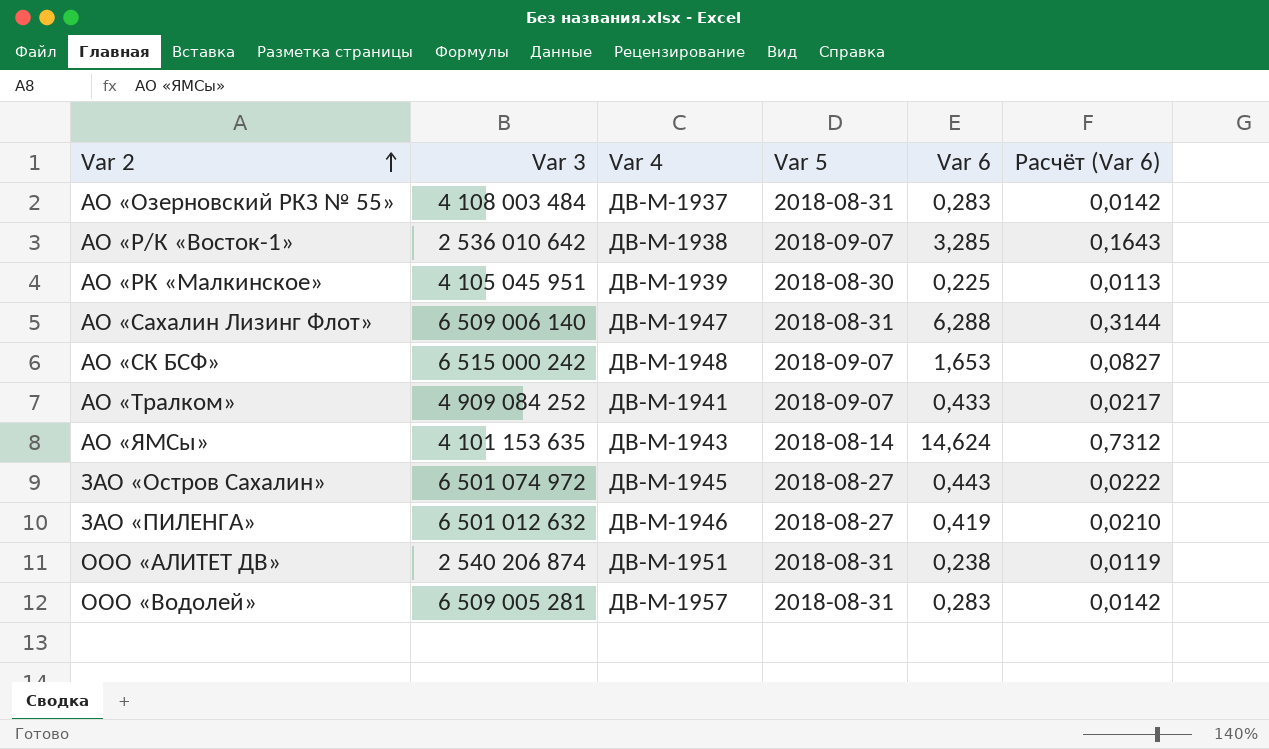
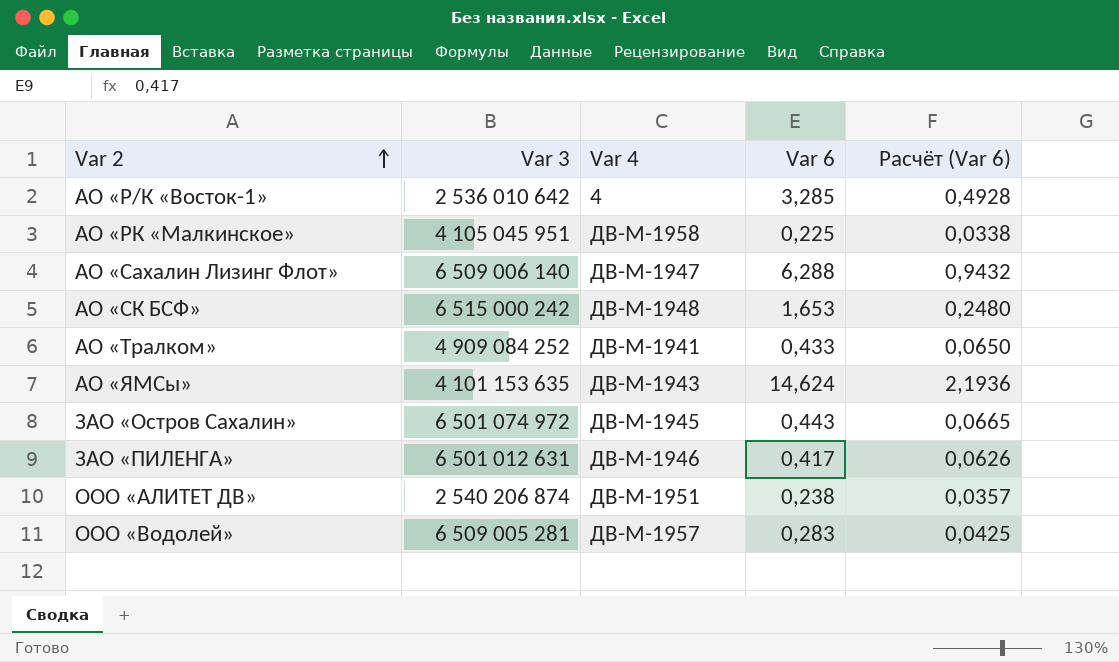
column Var 5 | position: 4 -> none
column Расчёт (Var 6) | formula: [Var 6] * 0,05 -> [Var 6] * 0,15
row АО «Озерновский РКЗ № 55»: 4 108 003 484 | ДВ-М-1937 | 2018-08-31 | 0,283 | 0,0142 -> none
АО «Р/К «Восток-1» | Var 4: ДВ-М-1938 -> 4
АО «РК «Малкинское» | Var 4: ДВ-М-1939 -> ДВ-М-1958
ЗАО «ПИЛЕНГА» | Var 3: 6 501 012 632 -> 6 501 012 631
ЗАО «ПИЛЕНГА» | Var 6: 0,419 -> 0,417

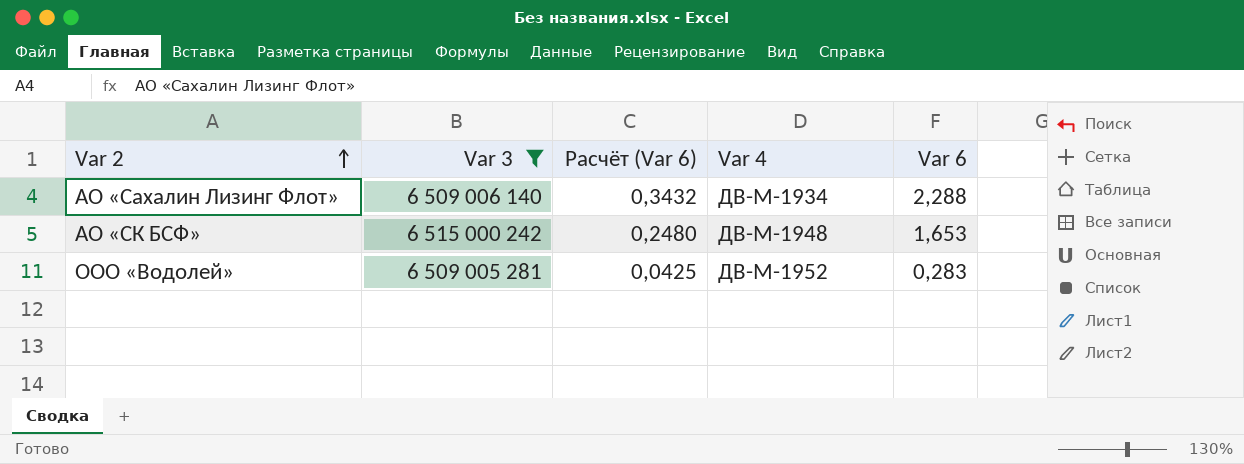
filter: none -> Var 3 >= 6 509 005 281
column Расчёт (Var 6) | position: 5 -> 3
АО «Сахалин Лизинг Флот» | Расчёт (Var 6): 0,9432 -> 0,3432
АО «Сахалин Лизинг Флот» | Var 4: ДВ-М-1947 -> ДВ-М-1934
АО «Сахалин Лизинг Флот» | Var 6: 6,288 -> 2,288
ООО «Водолей» | Var 4: ДВ-М-1957 -> ДВ-М-1952

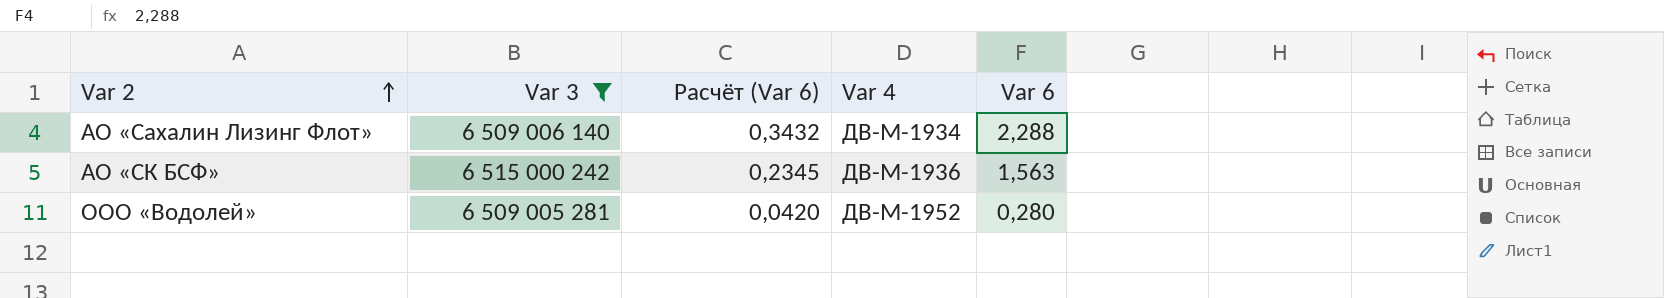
АО «СК БСФ» | Расчёт (Var 6): 0,2480 -> 0,2345
АО «СК БСФ» | Var 4: ДВ-М-1948 -> ДВ-М-1936
АО «СК БСФ» | Var 6: 1,653 -> 1,563
ООО «Водолей» | Расчёт (Var 6): 0,0425 -> 0,0420
ООО «Водолей» | Var 6: 0,283 -> 0,280

